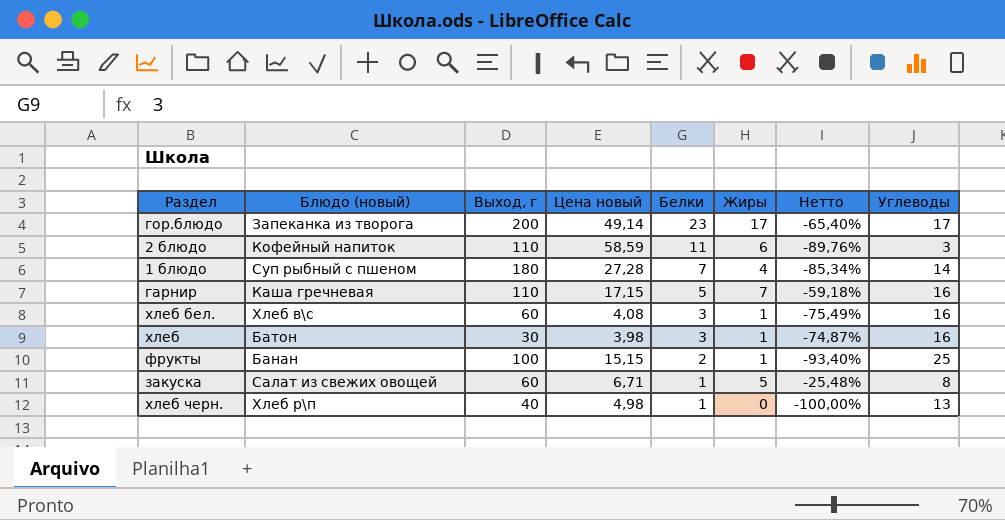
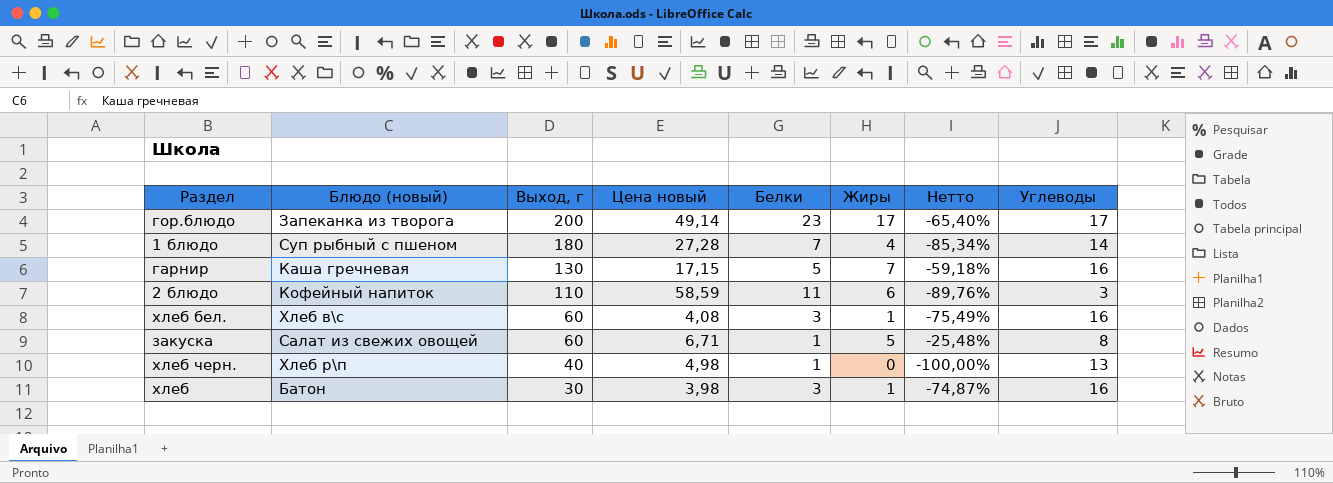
row order: Белки descending -> Выход, г descending
row фрукты: Банан | 100 | 15,15 | 2 | 1 | -93,40% | 25 -> none
гарнир | Выход, г: 110 -> 130

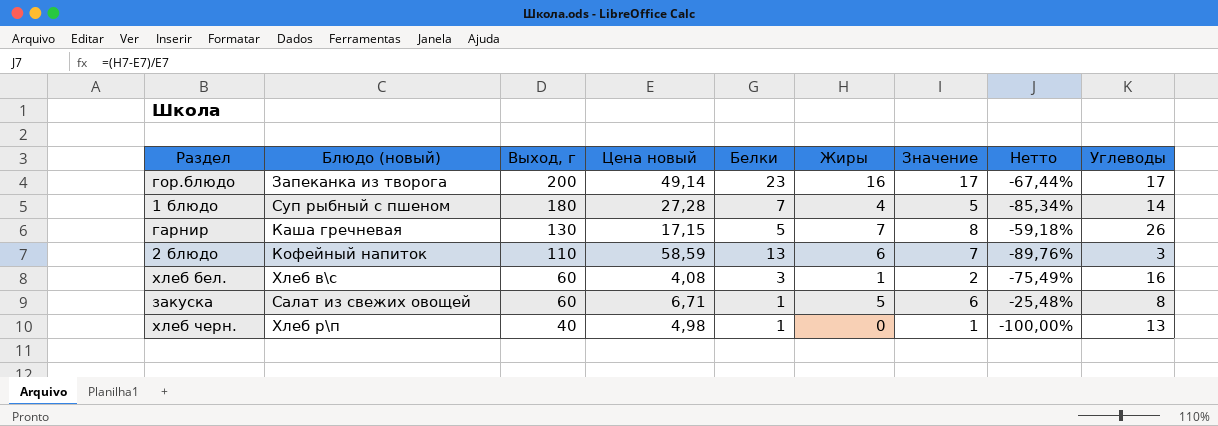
column Значение | formula: none -> [Жиры] + 1
row хлеб: Батон | 30 | 3,98 | 3 | 1 | -74,87% | 16 -> none
гор.блюдо | Жиры: 17 -> 16
гор.блюдо | Нетто: -65,40% -> -67,44%
гарнир | Углеводы: 16 -> 26
2 блюдо | Белки: 11 -> 13

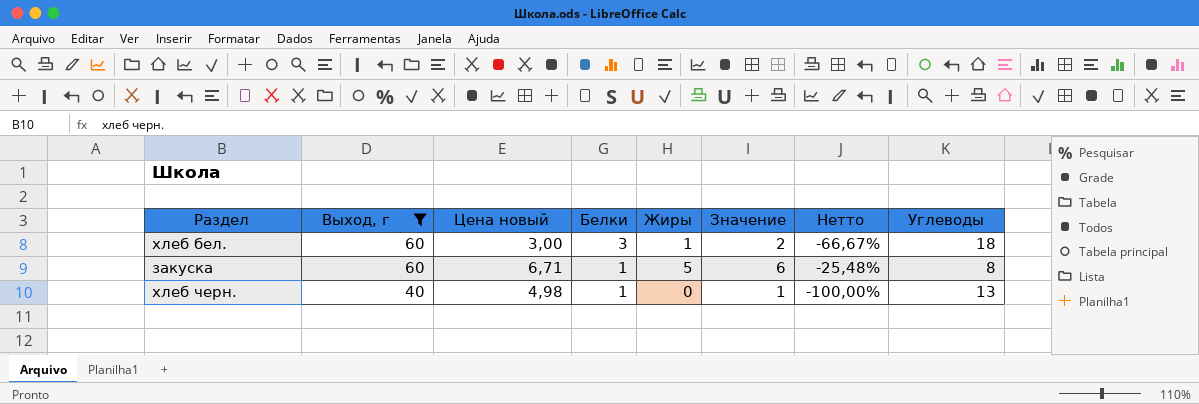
filter: none -> Выход, г <= 60
column Блюдо (новый) | position: 2 -> none
хлеб бел. | Цена новый: 4,08 -> 3,00
хлеб бел. | Нетто: -75,49% -> -66,67%
хлеб бел. | Углеводы: 16 -> 18

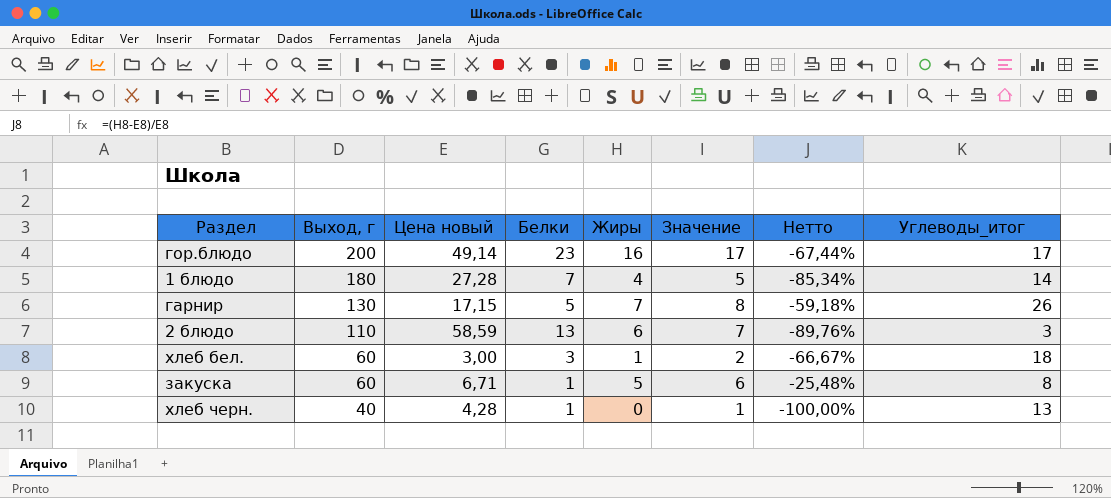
filter: Выход, г <= 60 -> none
column name: Углеводы -> Углеводы_итог
хлеб черн. | Цена новый: 4,98 -> 4,28

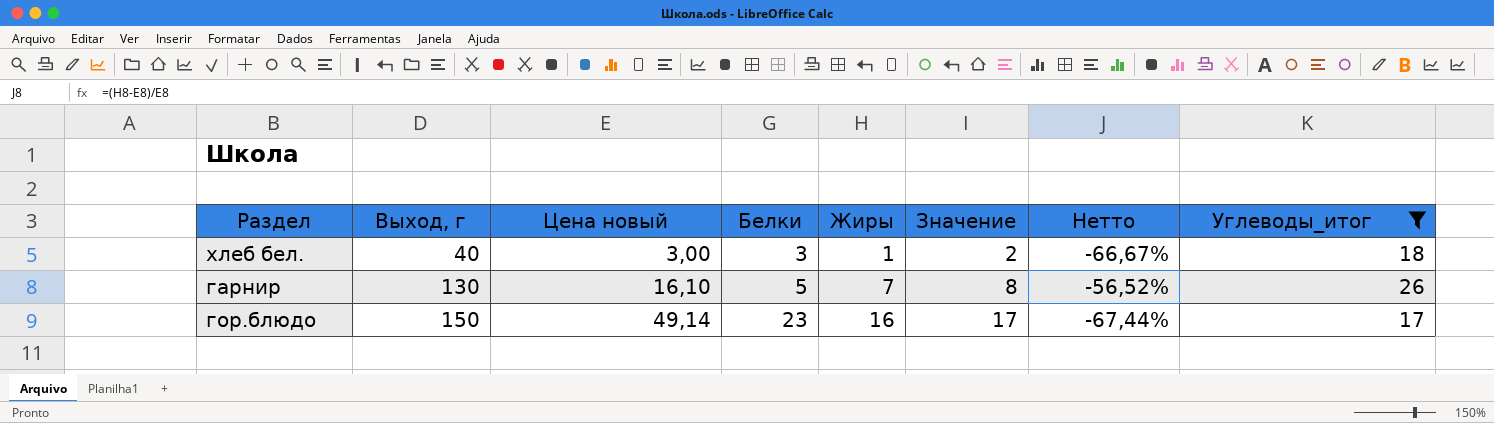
filter: none -> Углеводы_итог >= 17
row order: Выход, г descending -> Выход, г ascending
хлеб бел. | Выход, г: 60 -> 40
гарнир | Цена новый: 17,15 -> 16,10
гарнир | Нетто: -59,18% -> -56,52%
гор.блюдо | Выход, г: 200 -> 150

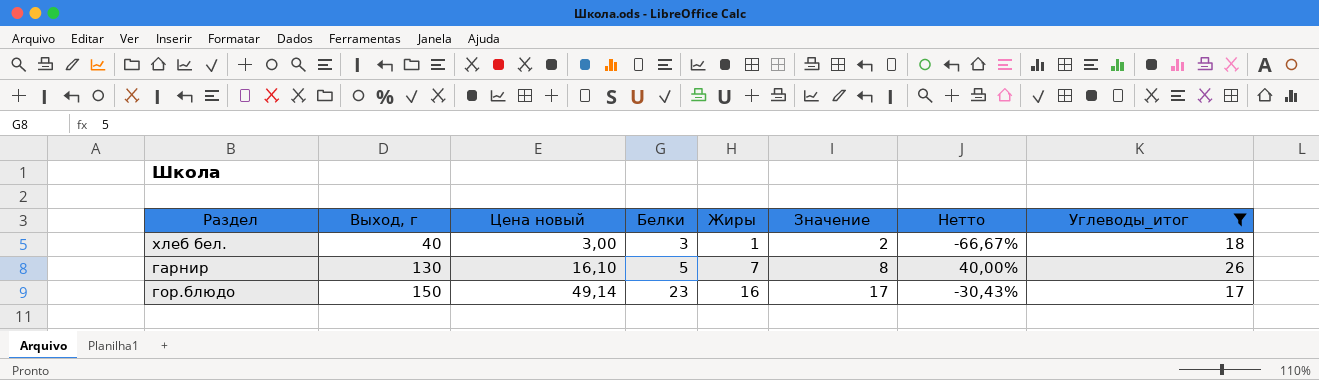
column Нетто | formula: ([Жиры] - [Цена новый]) / [Цена новый] -> ([Жиры] - [Белки]) / [Белки]

